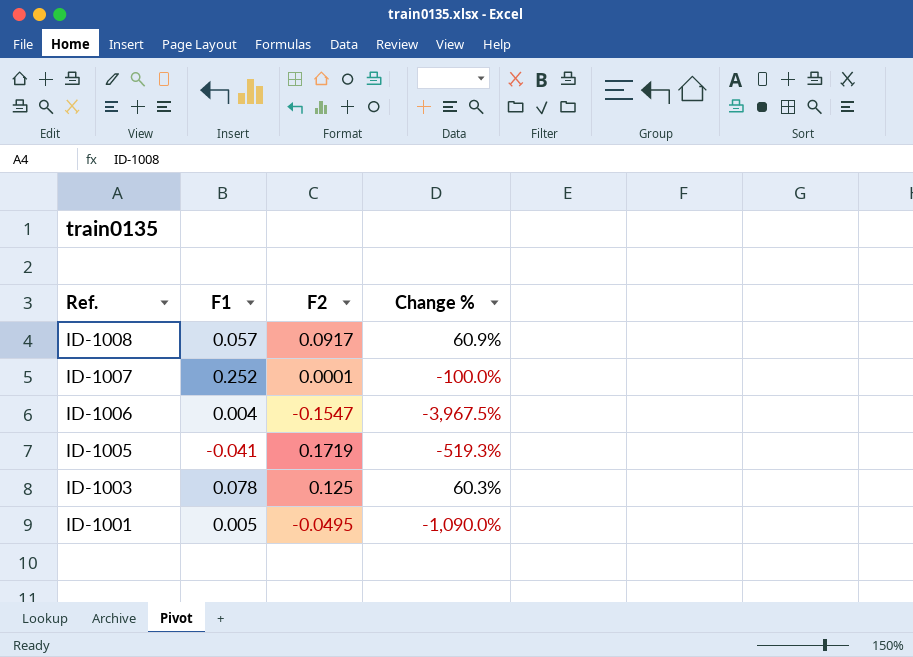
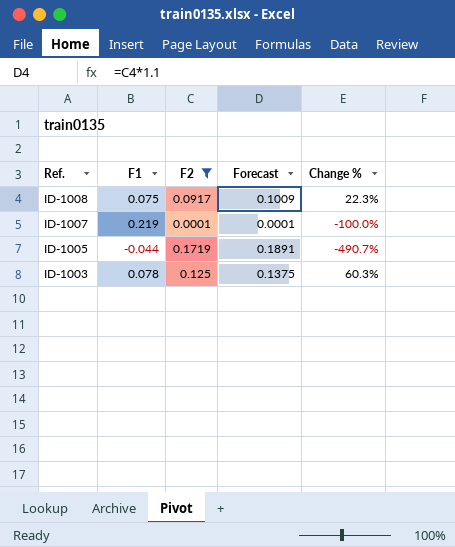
filter: none -> F2 >= 0.0001
column Forecast | formula: none -> [F2] * 1.1
ID-1008 | F1: 0.057 -> 0.075
ID-1008 | Change %: 60.9% -> 22.3%
ID-1007 | F1: 0.252 -> 0.219
ID-1005 | F1: -0.041 -> -0.044
ID-1005 | Change %: -519.3% -> -490.7%

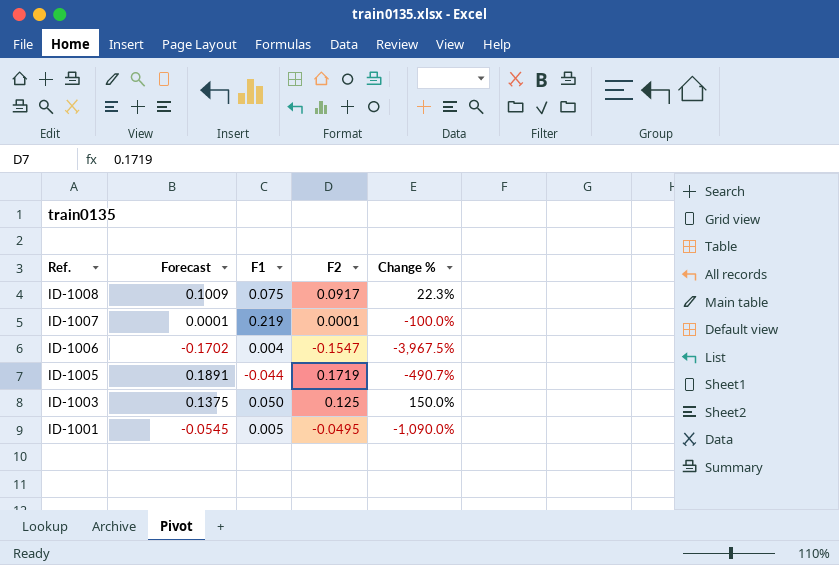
filter: F2 >= 0.0001 -> none
column Forecast | position: 4 -> 2
ID-1003 | F1: 0.078 -> 0.050
ID-1003 | Change %: 60.3% -> 150.0%

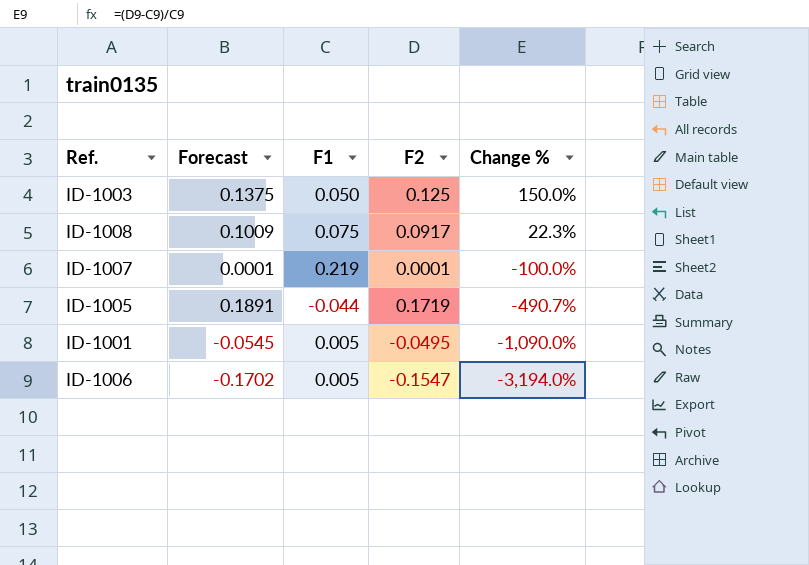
row order: Ref. descending -> Change % descending
ID-1006 | F1: 0.004 -> 0.005
ID-1006 | Change %: -3,967.5% -> -3,194.0%

